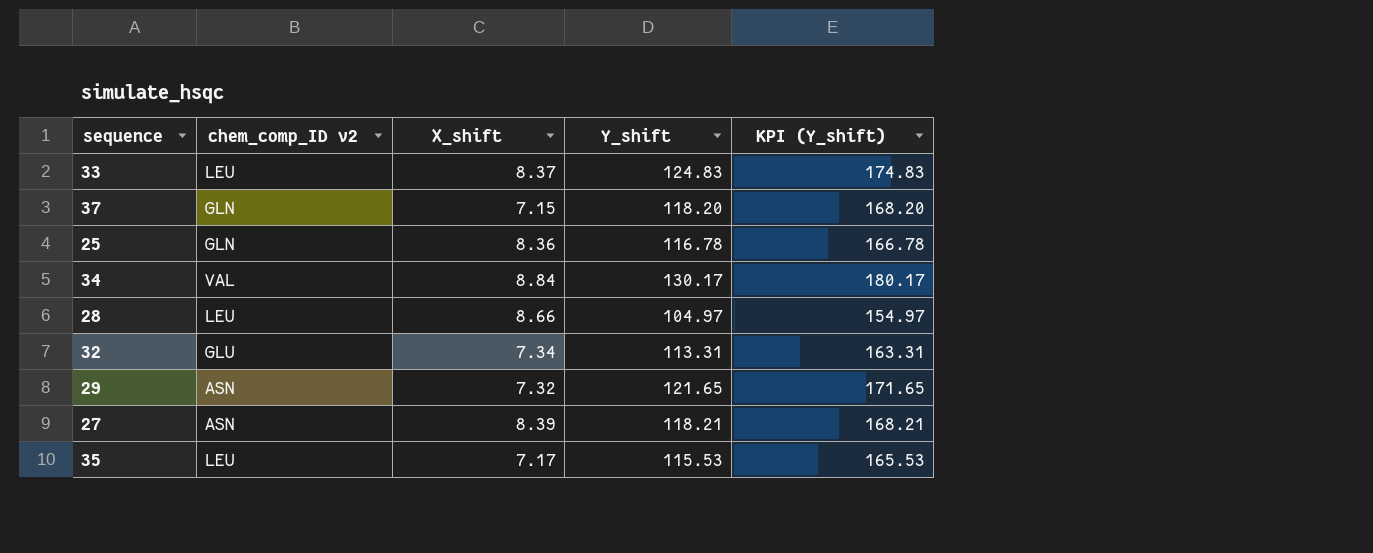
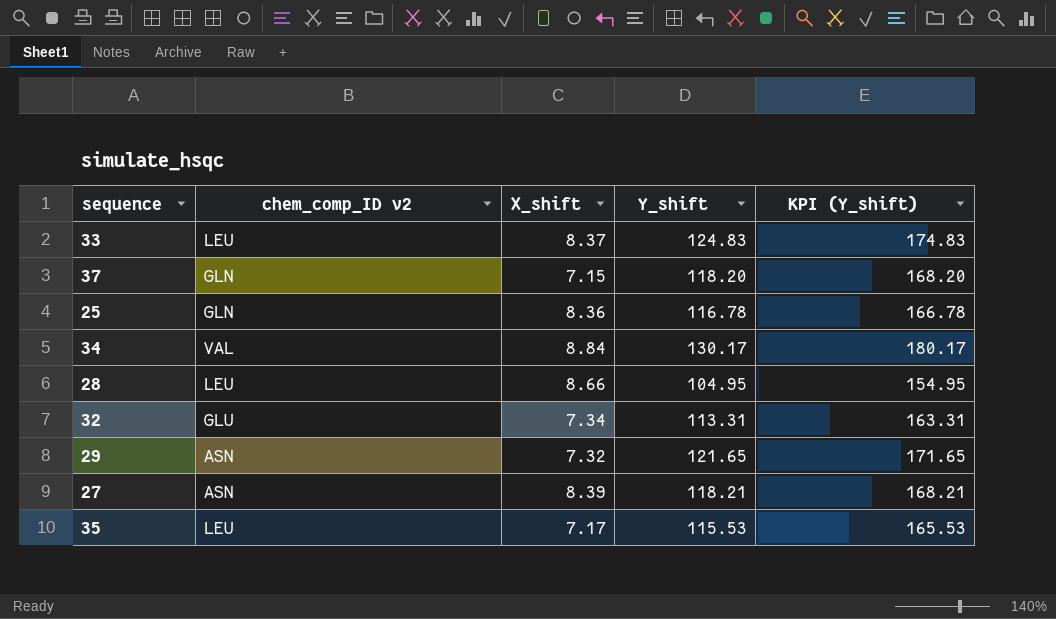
28 | Y_shift: 104.97 -> 104.95
28 | KPI (Y_shift): 154.97 -> 154.95

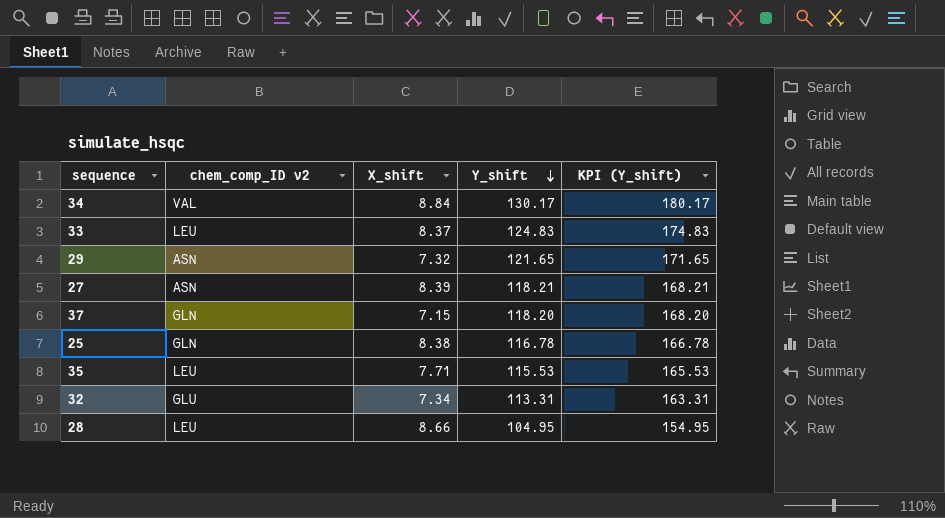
row order: none -> Y_shift descending
25 | X_shift: 8.36 -> 8.38
35 | X_shift: 7.17 -> 7.71

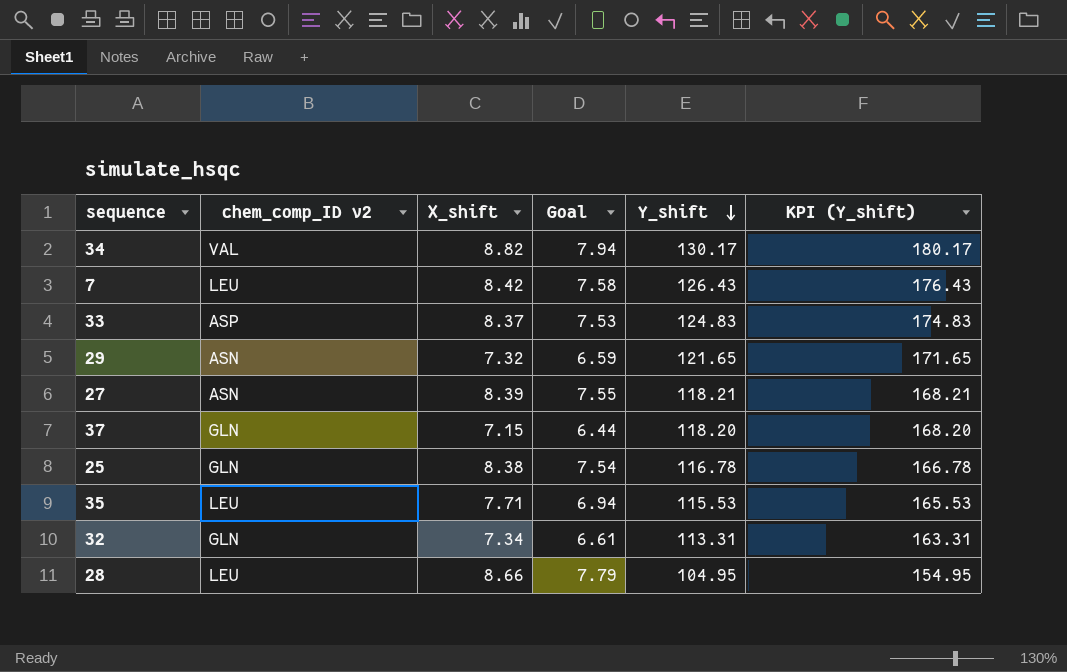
column Goal | formula: none -> [X_shift] * 0.9
34 | X_shift: 8.84 -> 8.82
row 7: none -> LEU | 8.42 | 7.58 | 126.43 | 176.43
33 | chem_comp_ID v2: LEU -> ASP
32 | chem_comp_ID v2: GLU -> GLN

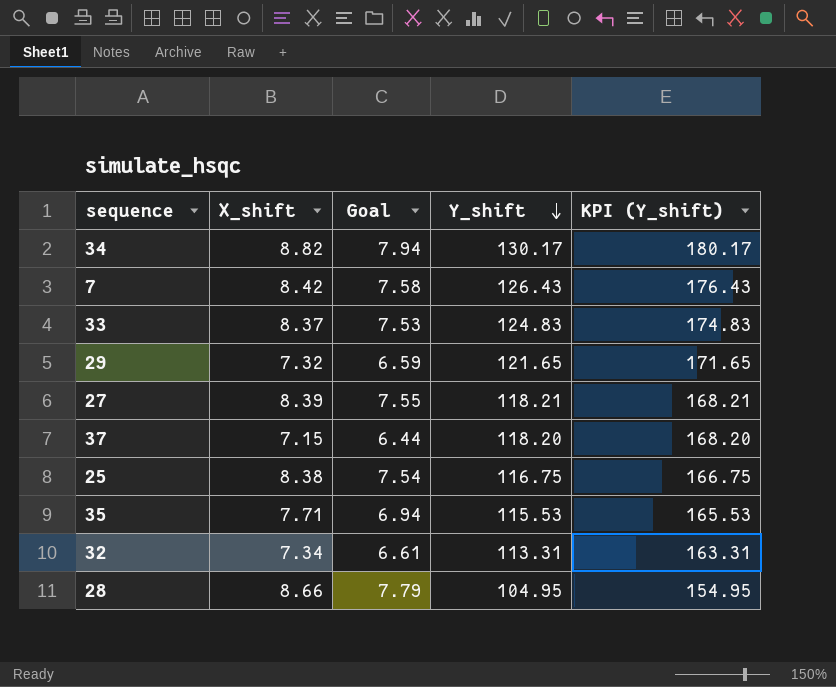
column chem_comp_ID v2 | position: 2 -> none
25 | Y_shift: 116.78 -> 116.75
25 | KPI (Y_shift): 166.78 -> 166.75

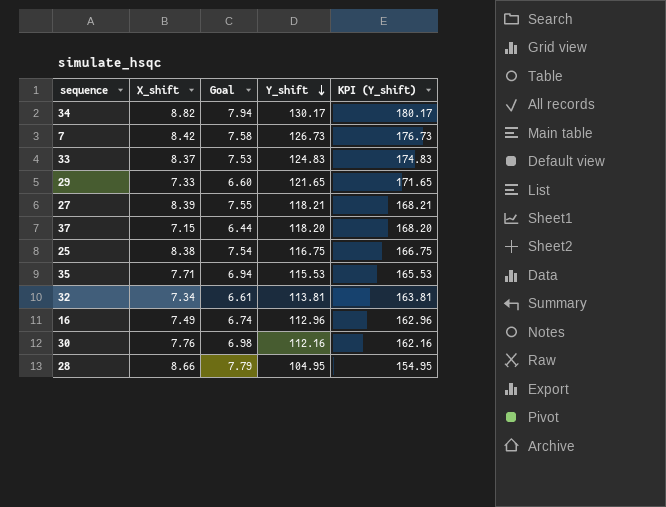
7 | Y_shift: 126.43 -> 126.73
7 | KPI (Y_shift): 176.43 -> 176.73
29 | X_shift: 7.32 -> 7.33
29 | Goal: 6.59 -> 6.60
32 | Y_shift: 113.31 -> 113.81
32 | KPI (Y_shift): 163.31 -> 163.81
row 16: none -> 7.49 | 6.74 | 112.96 | 162.96
row 30: none -> 7.76 | 6.98 | 112.16 | 162.16

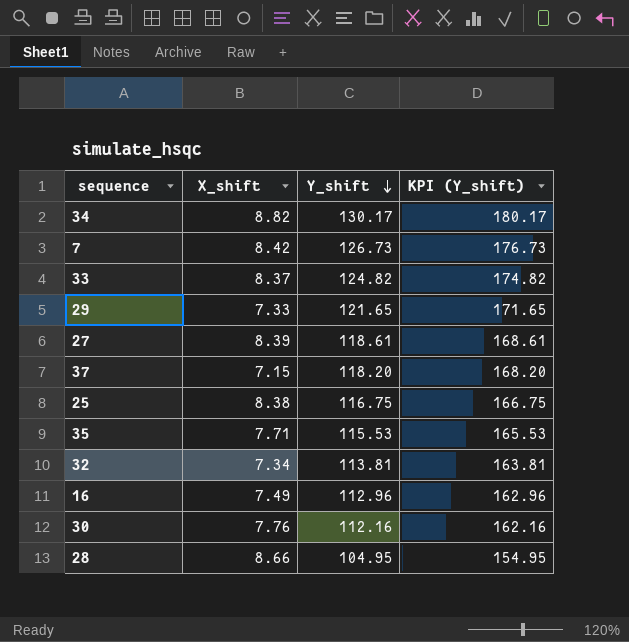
column Goal | formula: [X_shift] * 0.9 -> none
33 | Y_shift: 124.83 -> 124.82
33 | KPI (Y_shift): 174.83 -> 174.82
27 | Y_shift: 118.21 -> 118.61
27 | KPI (Y_shift): 168.21 -> 168.61

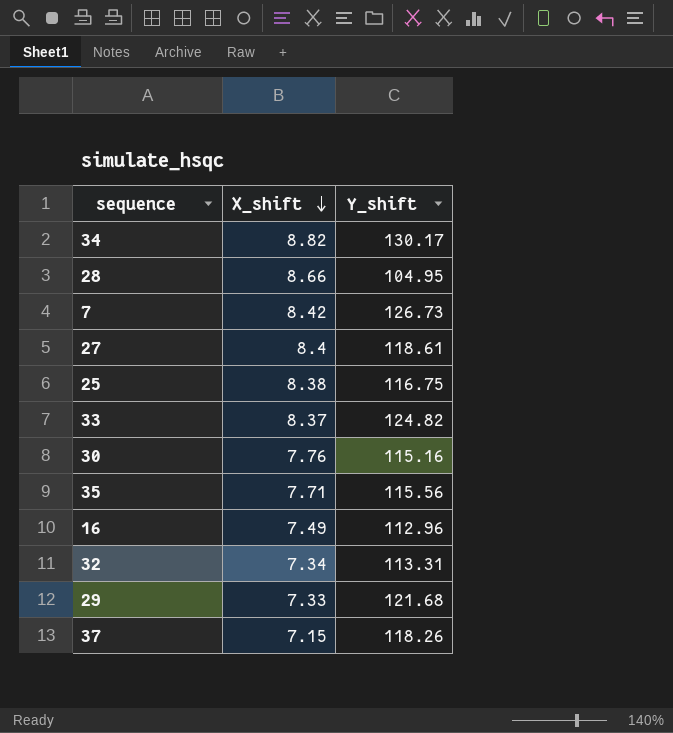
row order: Y_shift descending -> X_shift descending
column KPI (Y_shift) | formula: [Y_shift] + 50 -> none
27 | X_shift: 8.39 -> 8.4
30 | Y_shift: 112.16 -> 115.16
35 | Y_shift: 115.53 -> 115.56
32 | Y_shift: 113.81 -> 113.31
29 | Y_shift: 121.65 -> 121.68
37 | Y_shift: 118.20 -> 118.26

